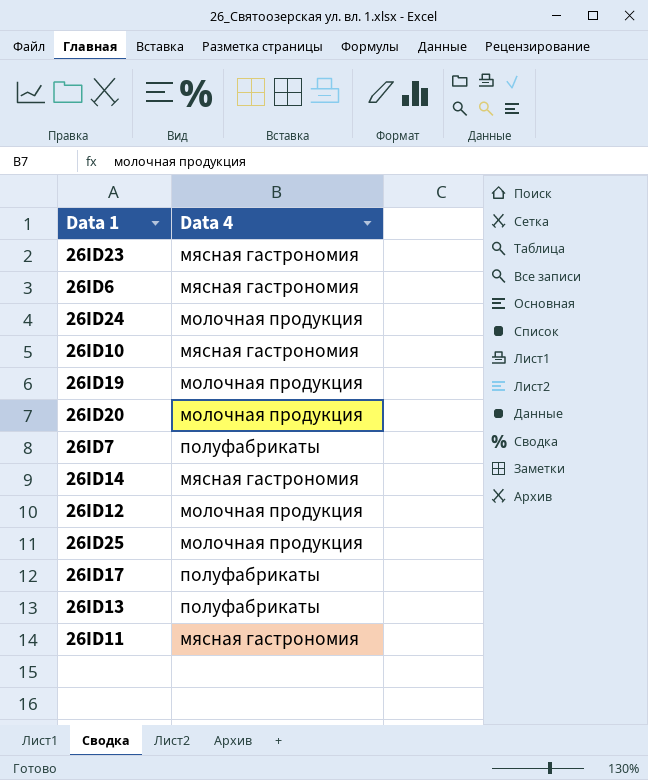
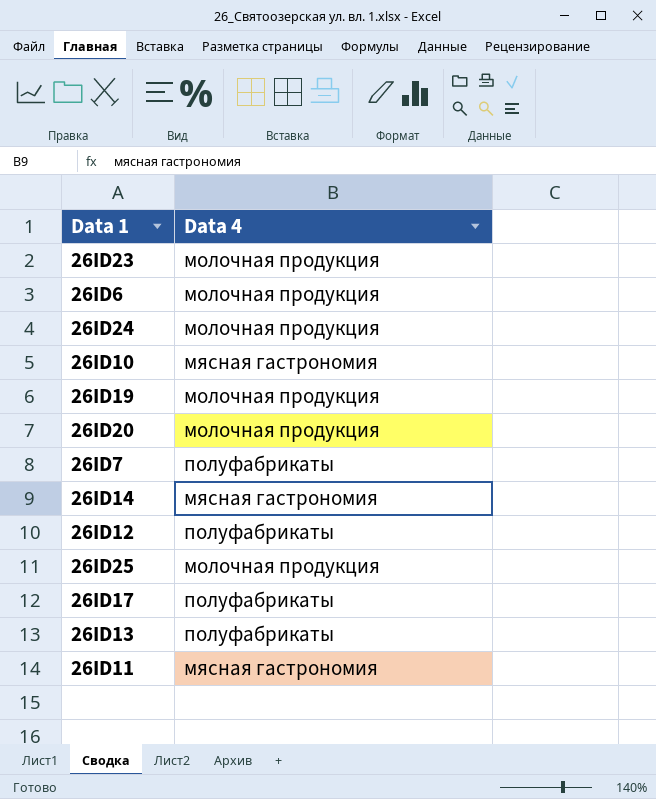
26ID23 | Data 4: мясная гастрономия -> молочная продукция
26ID6 | Data 4: мясная гастрономия -> молочная продукция
26ID12 | Data 4: молочная продукция -> полуфабрикаты

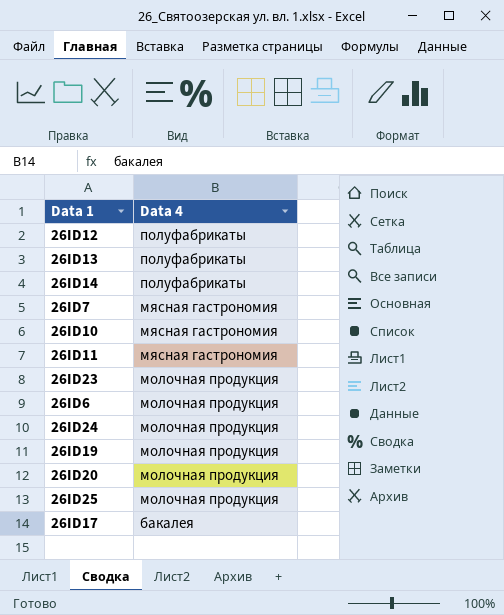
row order: none -> Data 4 descending
26ID14 | Data 4: мясная гастрономия -> полуфабрикаты
26ID7 | Data 4: полуфабрикаты -> мясная гастрономия
26ID17 | Data 4: полуфабрикаты -> бакалея

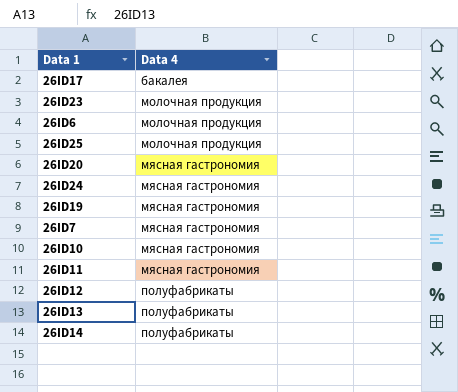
row order: Data 4 descending -> Data 4 ascending
26ID20 | Data 4: молочная продукция -> мясная гастрономия
26ID24 | Data 4: молочная продукция -> мясная гастрономия
26ID19 | Data 4: молочная продукция -> мясная гастрономия

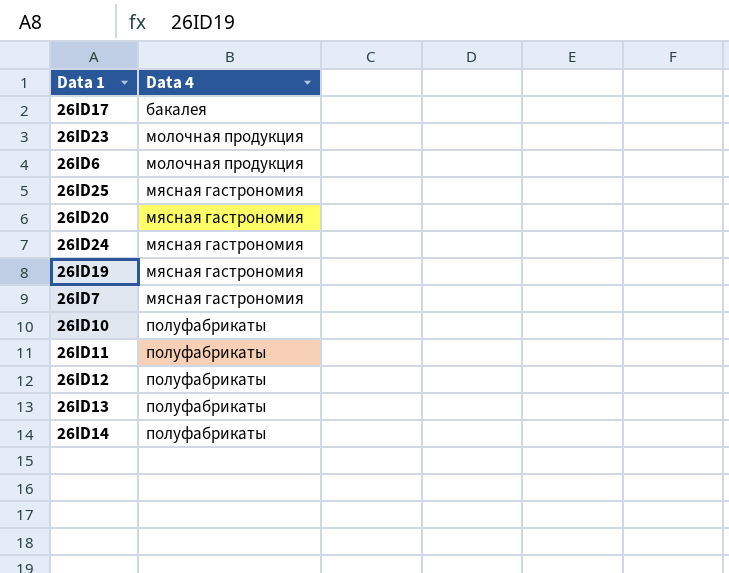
26ID25 | Data 4: молочная продукция -> мясная гастрономия
26ID10 | Data 4: мясная гастрономия -> полуфабрикаты
26ID11 | Data 4: мясная гастрономия -> полуфабрикаты

